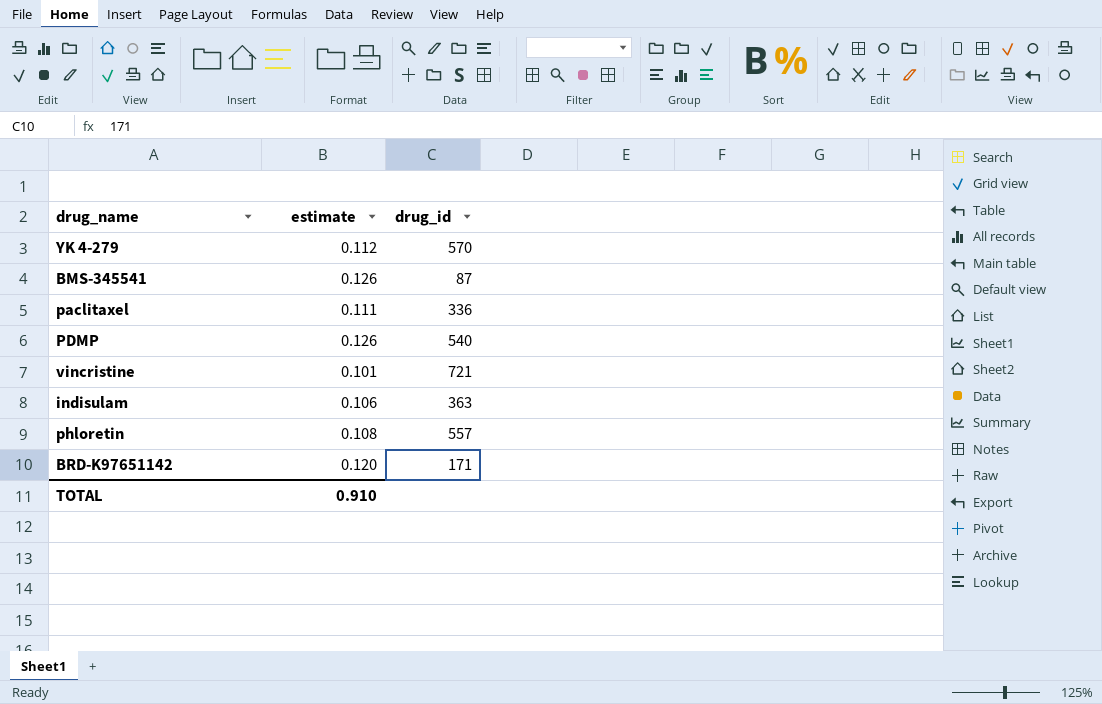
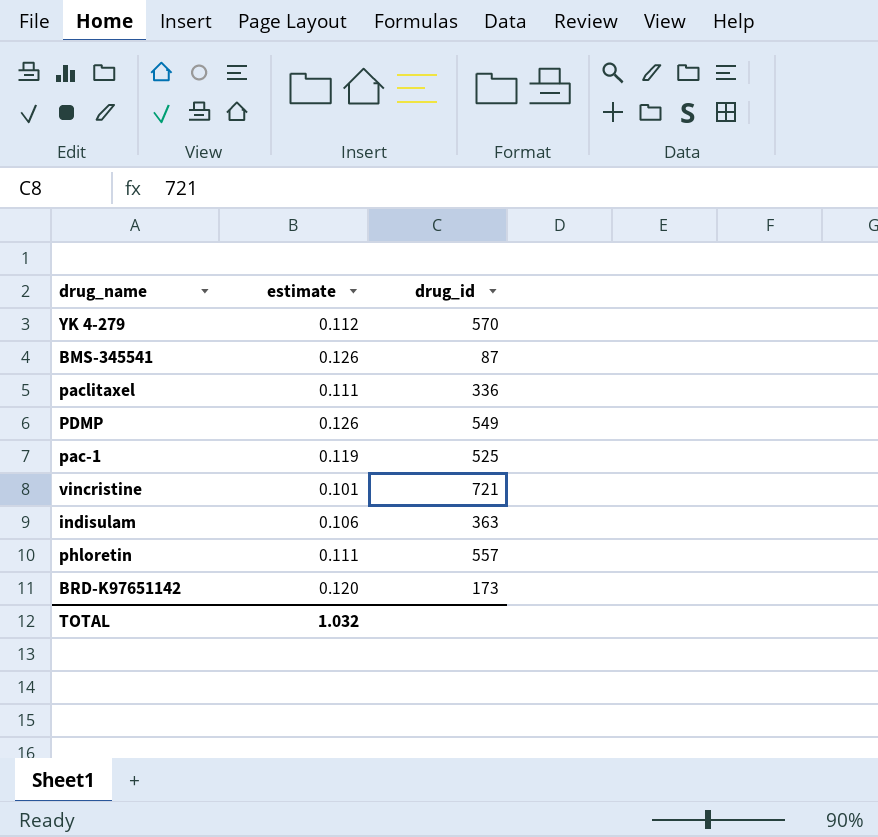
PDMP | drug_id: 540 -> 549
row pac-1: none -> 0.119 | 525
phloretin | estimate: 0.108 -> 0.111
BRD-K97651142 | drug_id: 171 -> 173
TOTAL | estimate: 0.910 -> 1.032

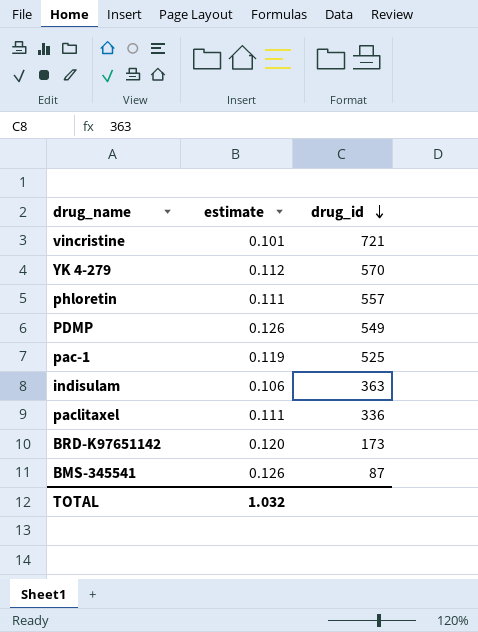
row order: none -> drug_id descending

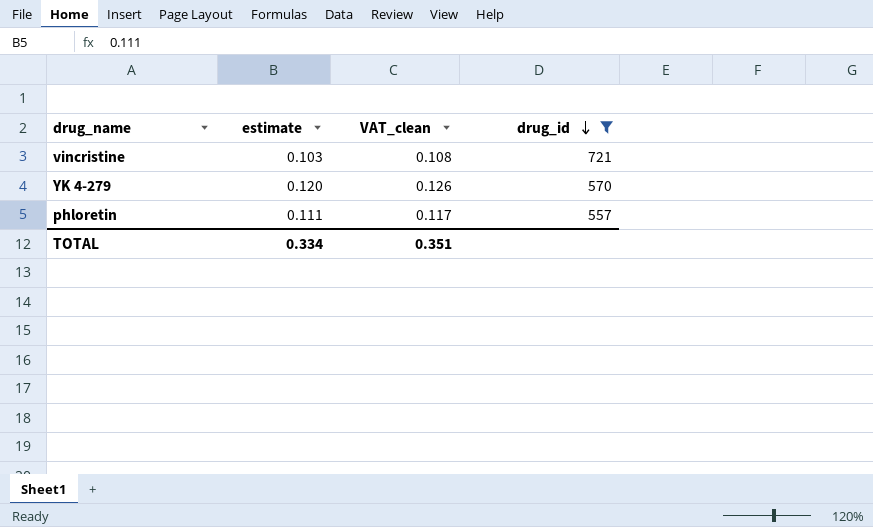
filter: none -> drug_id >= 557
column VAT_clean | formula: none -> [estimate] * 1.05
vincristine | estimate: 0.101 -> 0.103
YK 4-279 | estimate: 0.112 -> 0.120
TOTAL | estimate: 1.032 -> 0.334

